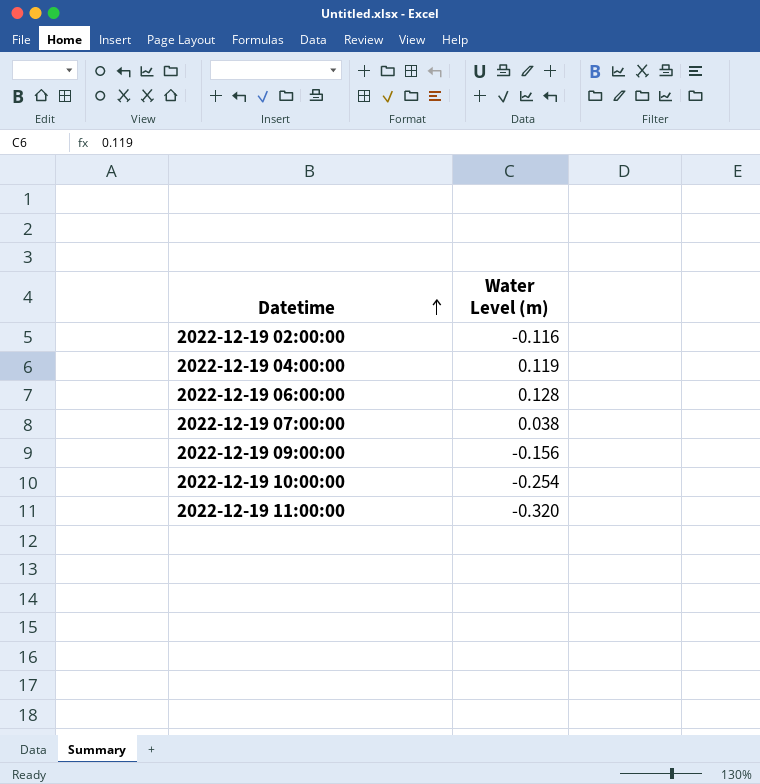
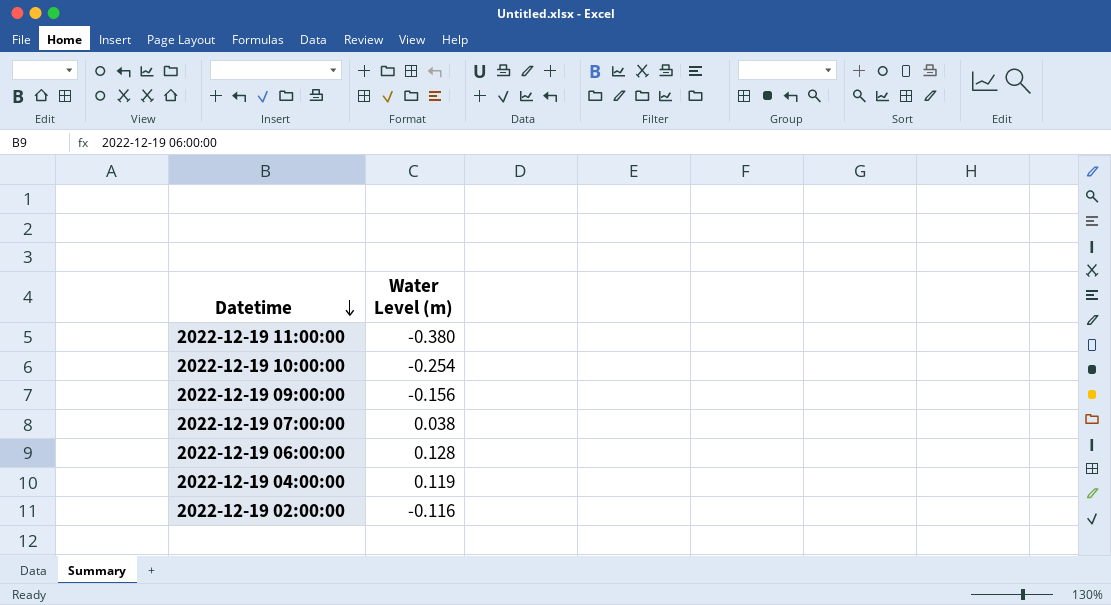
row order: Datetime ascending -> Datetime descending
2022-12-19 11:00:00 | Water Level (m): -0.320 -> -0.380

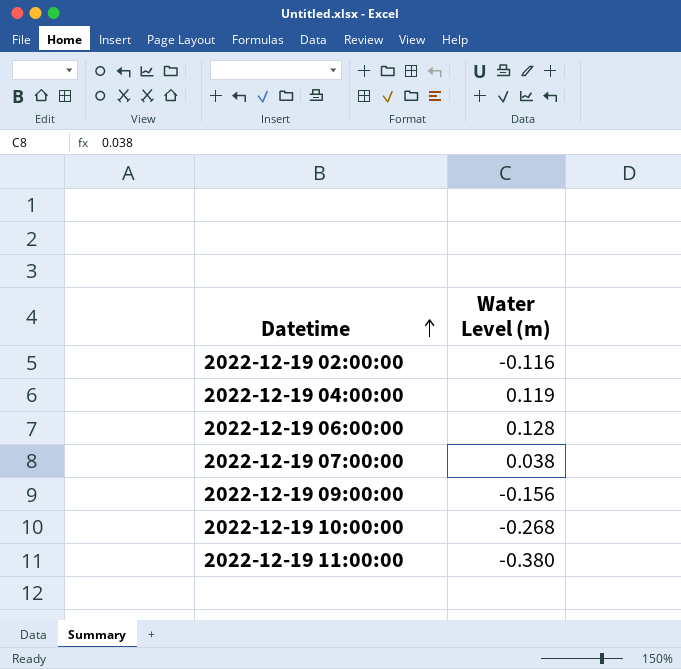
row order: Datetime descending -> Datetime ascending
2022-12-19 10:00:00 | Water Level (m): -0.254 -> -0.268

